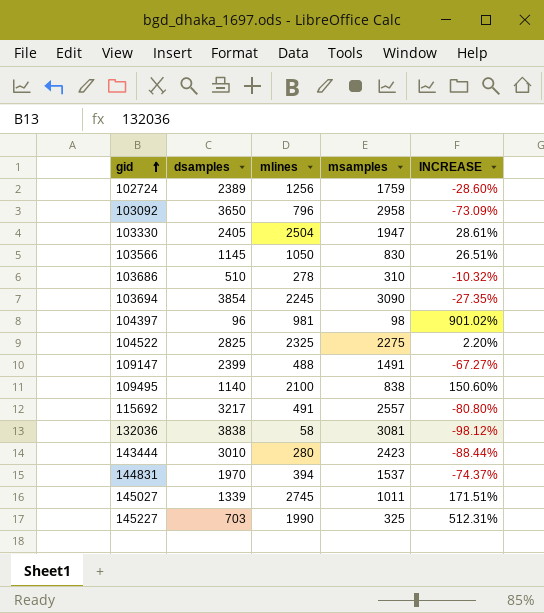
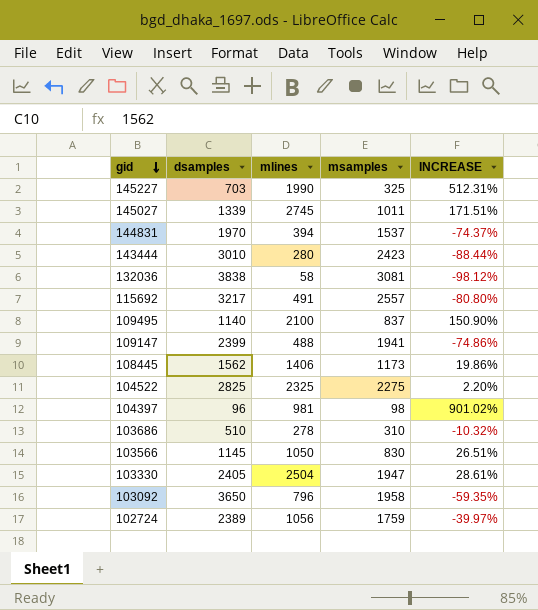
row order: gid ascending -> gid descending
row 103694: 3854 | 2245 | 3090 | -27.35% -> none
109495 | msamples: 838 -> 837
109495 | INCREASE: 150.60% -> 150.90%
109147 | msamples: 1491 -> 1941
109147 | INCREASE: -67.27% -> -74.86%
row 108445: none -> 1562 | 1406 | 1173 | 19.86%
103092 | msamples: 2958 -> 1958
103092 | INCREASE: -73.09% -> -59.35%
102724 | mlines: 1256 -> 1056
102724 | INCREASE: -28.60% -> -39.97%

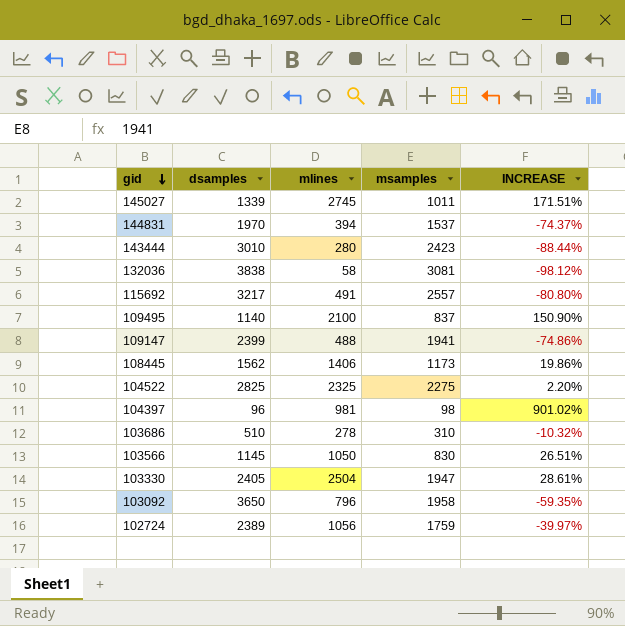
row 145227: 703 | 1990 | 325 | 512.31% -> none

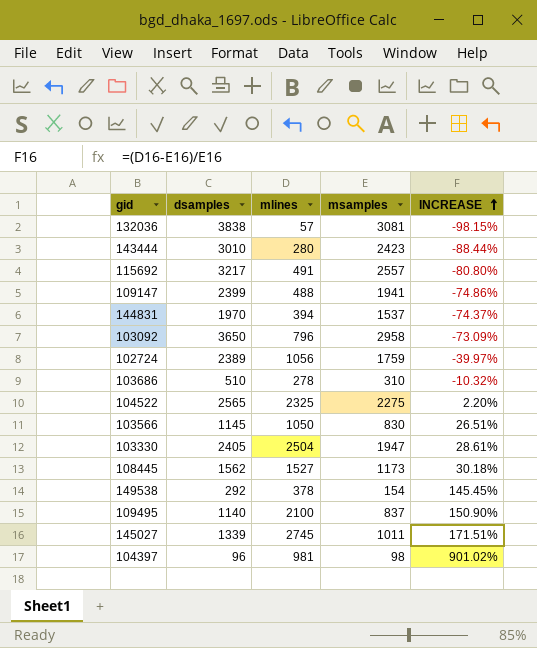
row order: gid descending -> INCREASE ascending
132036 | mlines: 58 -> 57
132036 | INCREASE: -98.12% -> -98.15%
103092 | msamples: 1958 -> 2958
103092 | INCREASE: -59.35% -> -73.09%
104522 | dsamples: 2825 -> 2565
108445 | mlines: 1406 -> 1527
108445 | INCREASE: 19.86% -> 30.18%
row 149538: none -> 292 | 378 | 154 | 145.45%

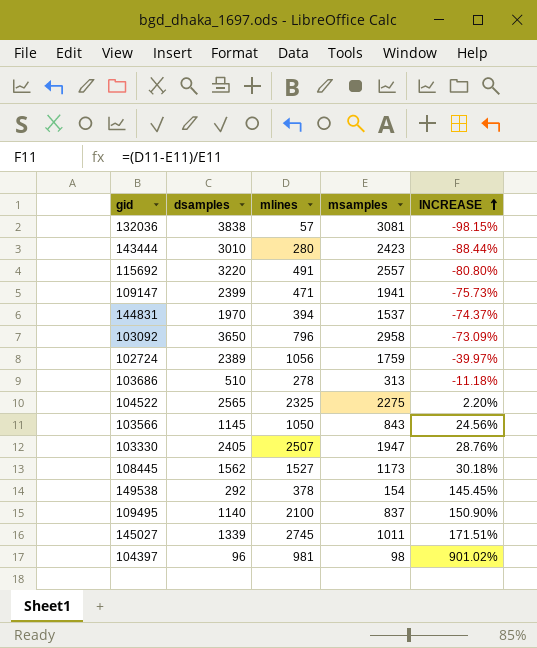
115692 | dsamples: 3217 -> 3220
109147 | mlines: 488 -> 471
109147 | INCREASE: -74.86% -> -75.73%
103686 | msamples: 310 -> 313
103686 | INCREASE: -10.32% -> -11.18%
103566 | msamples: 830 -> 843
103566 | INCREASE: 26.51% -> 24.56%
103330 | mlines: 2504 -> 2507
103330 | INCREASE: 28.61% -> 28.76%

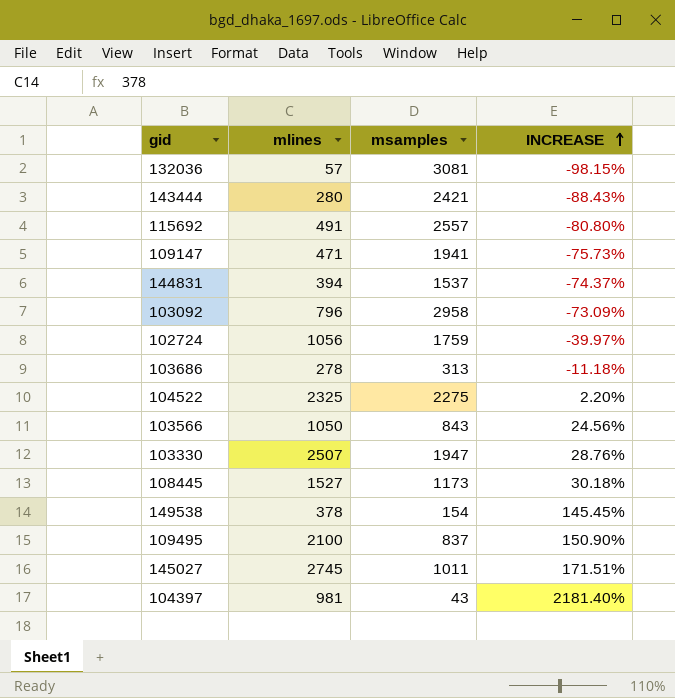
column dsamples | position: 2 -> none
143444 | msamples: 2423 -> 2421
143444 | INCREASE: -88.44% -> -88.43%
104397 | msamples: 98 -> 43
104397 | INCREASE: 901.02% -> 2181.40%

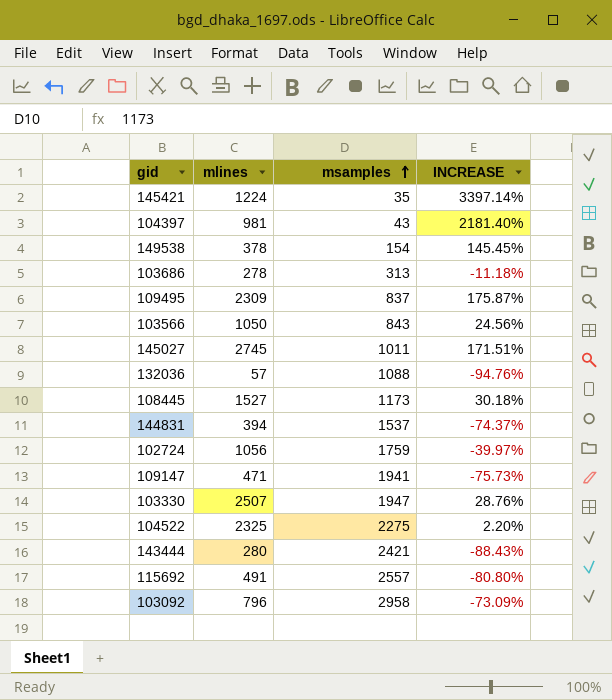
row order: INCREASE ascending -> msamples ascending
row 145421: none -> 1224 | 35 | 3397.14%
109495 | mlines: 2100 -> 2309
109495 | INCREASE: 150.90% -> 175.87%
132036 | msamples: 3081 -> 1088
132036 | INCREASE: -98.15% -> -94.76%

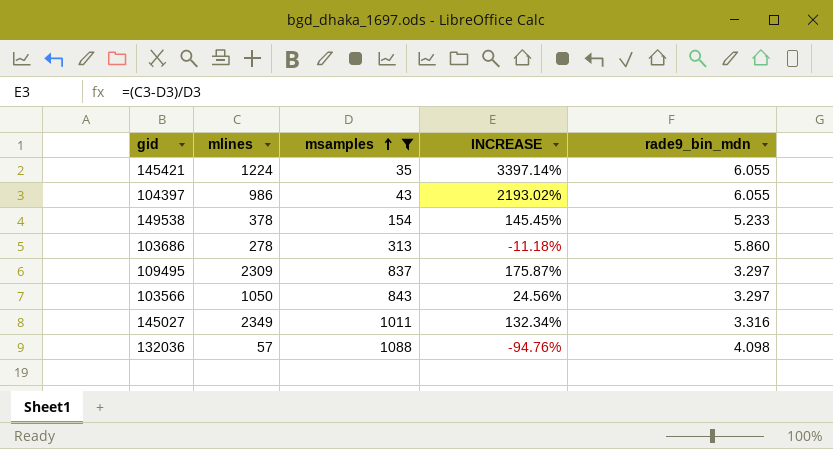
filter: none -> msamples <= 1088
column rade9_bin_mdn | position: none -> 5
104397 | mlines: 981 -> 986
104397 | INCREASE: 2181.40% -> 2193.02%
145027 | mlines: 2745 -> 2349
145027 | INCREASE: 171.51% -> 132.34%

